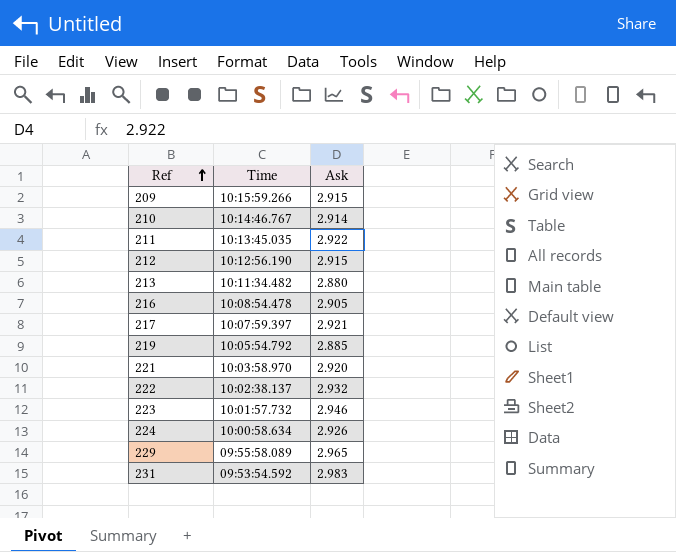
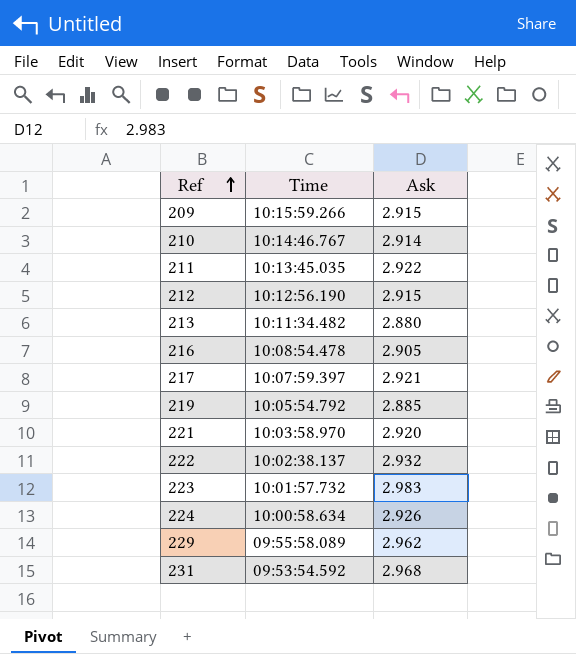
223 | Ask: 2.946 -> 2.983
229 | Ask: 2.965 -> 2.962
231 | Ask: 2.983 -> 2.968

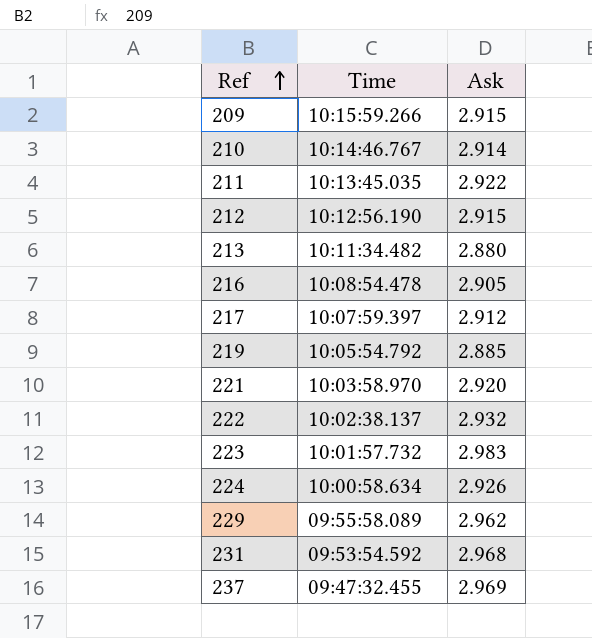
217 | Ask: 2.921 -> 2.912
row 237: none -> 09:47:32.455 | 2.969

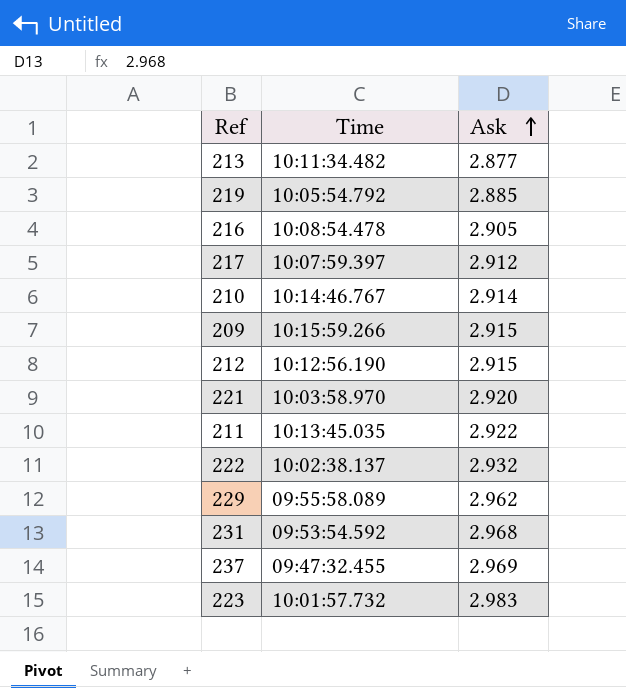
row order: Ref ascending -> Ask ascending
row 224: 10:00:58.634 | 2.926 -> none
213 | Ask: 2.880 -> 2.877

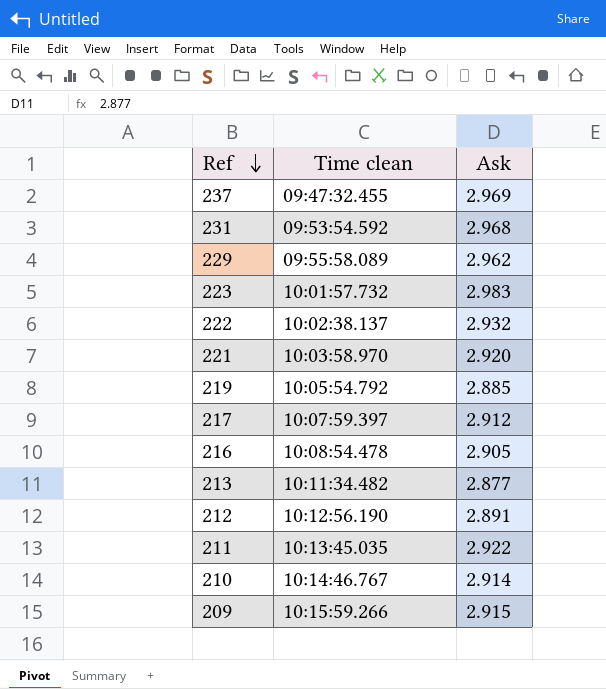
row order: Ask ascending -> Ref descending
column name: Time -> Time clean
212 | Ask: 2.915 -> 2.891

